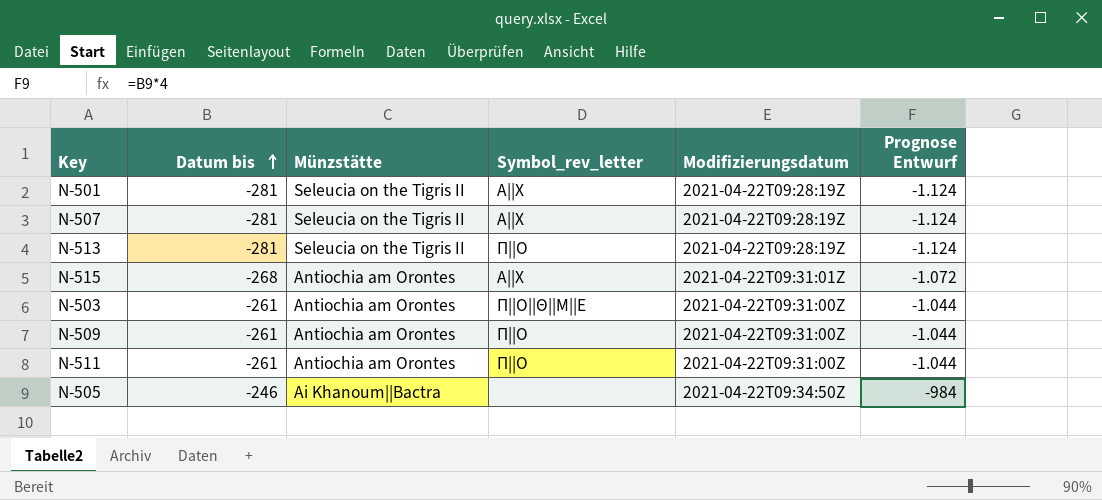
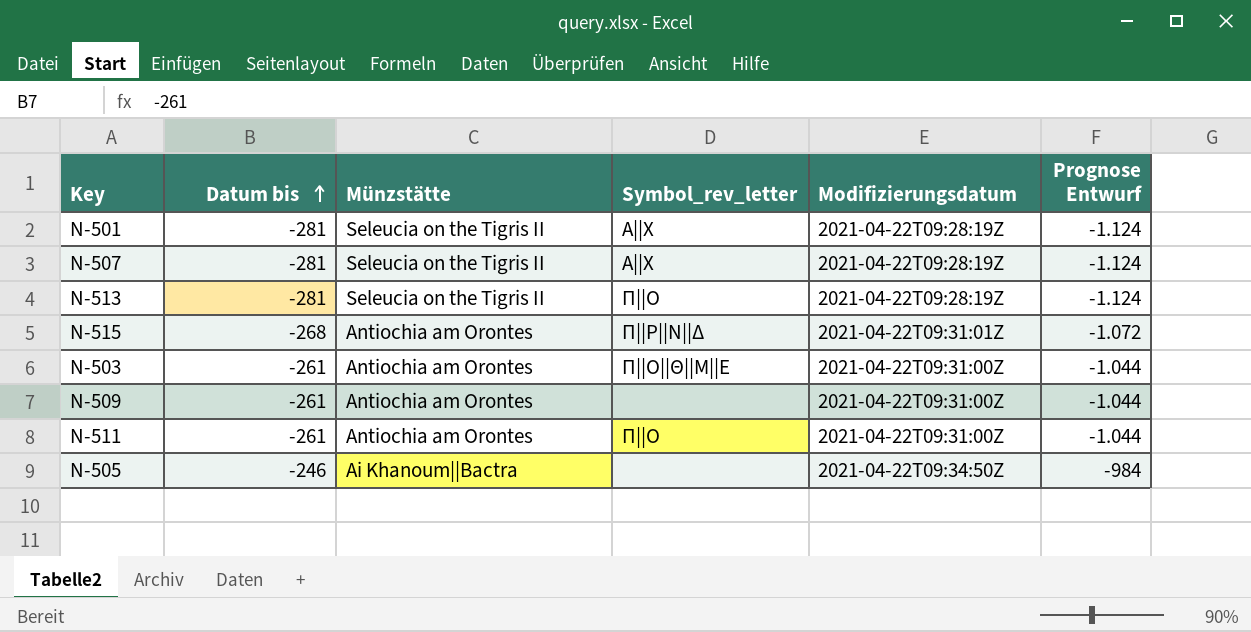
N-515 | Symbol_rev_letter: Α||Χ -> Π||Ρ||Ν||Δ
N-509 | Symbol_rev_letter: Π||Ο -> none

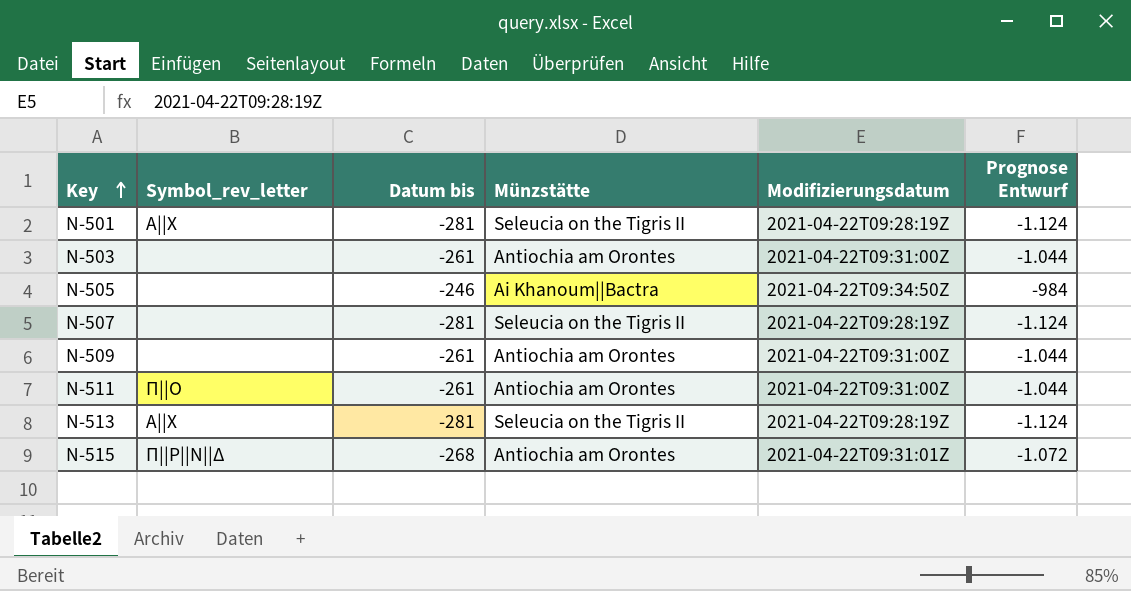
row order: Datum bis ascending -> Key ascending
column Symbol_rev_letter | position: 4 -> 2
N-503 | Symbol_rev_letter: Π||Ο||Θ||Μ||Ε -> none
N-507 | Symbol_rev_letter: Α||Χ -> none
N-513 | Symbol_rev_letter: Π||Ο -> Α||Χ

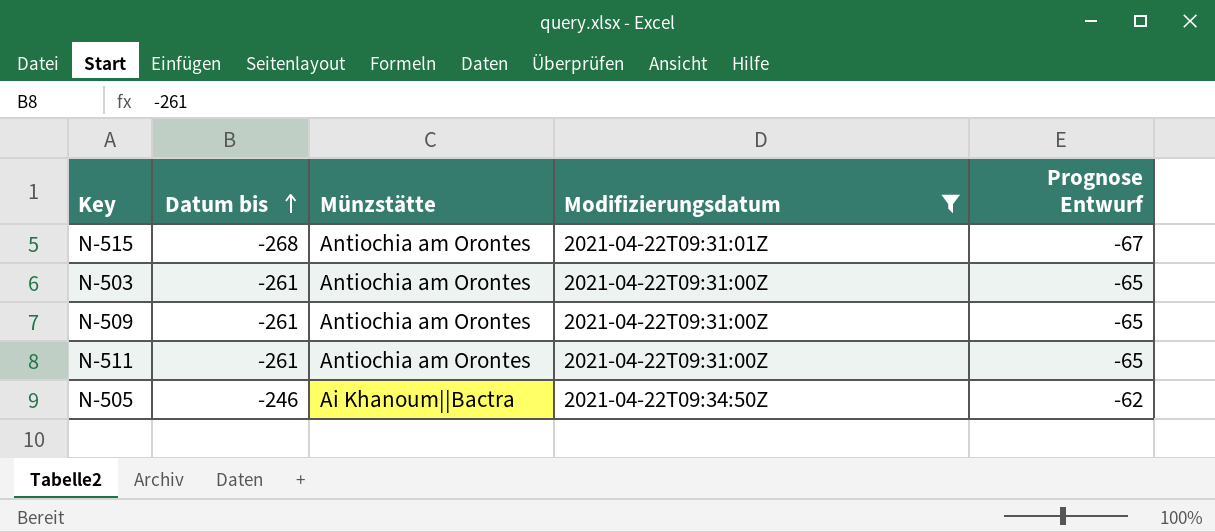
filter: none -> Modifizierungsdatum != 2021-04-22T09:28:19Z
row order: Key ascending -> Datum bis ascending
column Symbol_rev_letter | position: 2 -> none
column Prognose Entwurf | formula: [Datum bis] * 4 -> [Datum bis] * 0,25

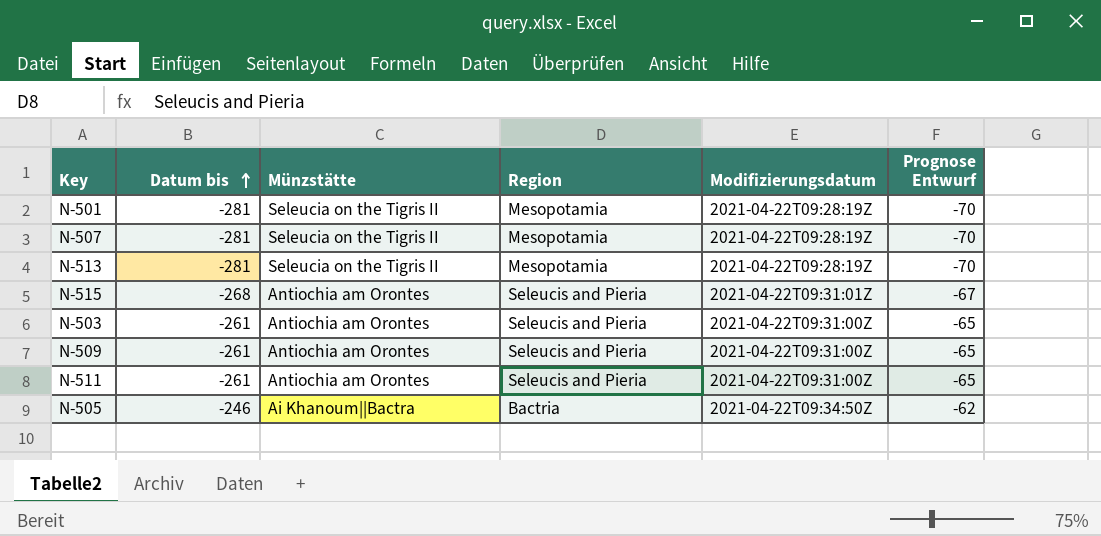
filter: Modifizierungsdatum != 2021-04-22T09:28:19Z -> none
column Region | position: none -> 4

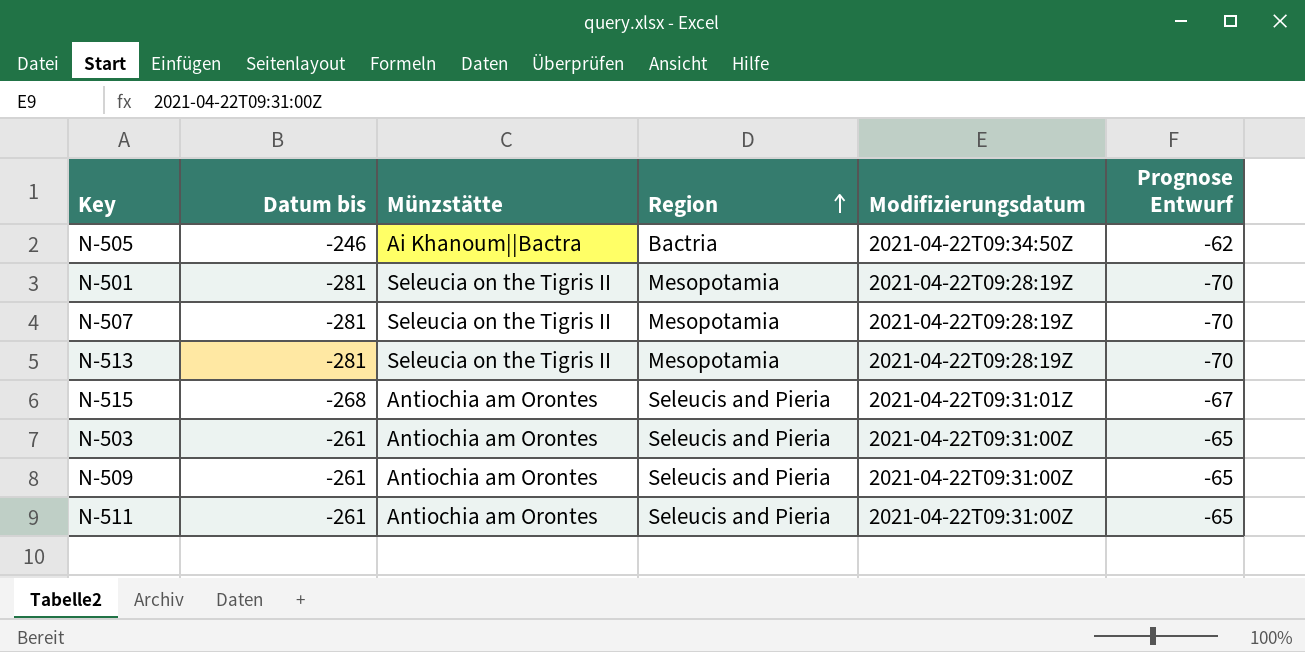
row order: Datum bis ascending -> Region ascending

